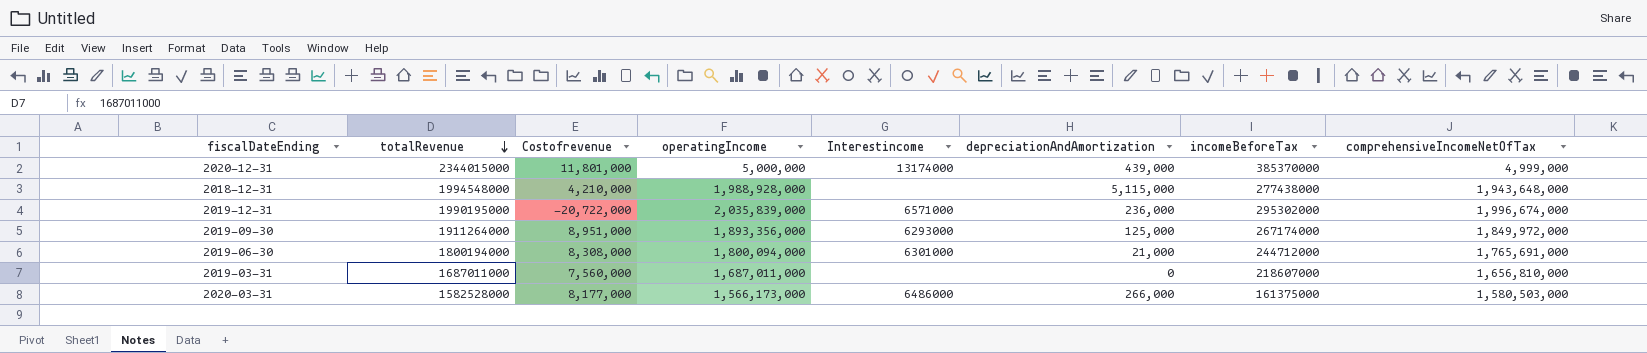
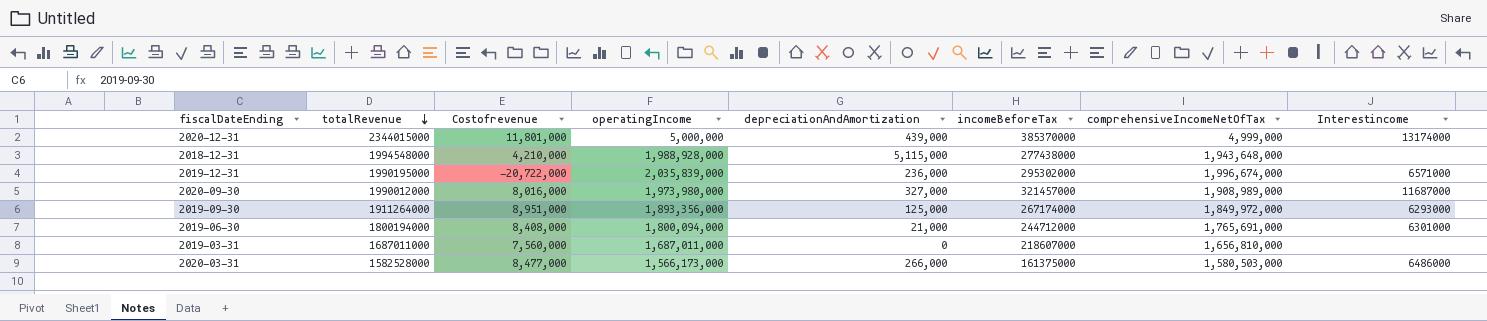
column Interestincome | position: 5 -> 8
row 2020-09-30: none -> 1990012000 | 8,016,000 | 1,973,980,000 | 327,000 | 321457000 | 1,908,989,000 | 11687000
2019-06-30 | Costofrevenue: 8,308,000 -> 8,408,000
2020-03-31 | Costofrevenue: 8,177,000 -> 8,477,000

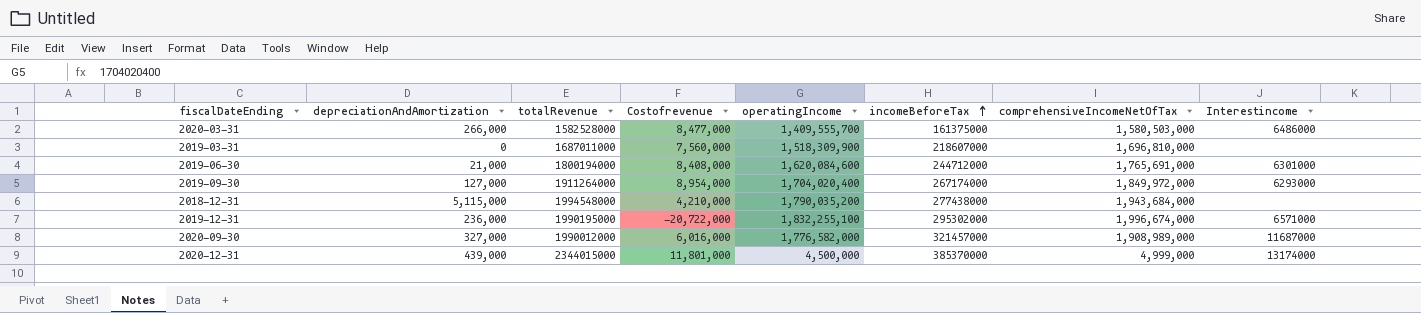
row order: totalRevenue descending -> incomeBeforeTax ascending
column depreciationAndAmortization | position: 5 -> 2
2020-03-31 | operatingIncome: 1,566,173,000 -> 1,409,555,700
2019-03-31 | operatingIncome: 1,687,011,000 -> 1,518,309,900
2019-03-31 | comprehensiveIncomeNetOfTax: 1,656,810,000 -> 1,696,810,000
2019-06-30 | operatingIncome: 1,800,094,000 -> 1,620,084,600
2019-09-30 | depreciationAndAmortization: 125,000 -> 127,000
2019-09-30 | Costofrevenue: 8,951,000 -> 8,954,000
2019-09-30 | operatingIncome: 1,893,356,000 -> 1,704,020,400
2018-12-31 | operatingIncome: 1,988,928,000 -> 1,790,035,200
2018-12-31 | comprehensiveIncomeNetOfTax: 1,943,648,000 -> 1,943,684,000
2019-12-31 | operatingIncome: 2,035,839,000 -> 1,832,255,100
2020-09-30 | Costofrevenue: 8,016,000 -> 6,016,000
2020-09-30 | operatingIncome: 1,973,980,000 -> 1,776,582,000
2020-12-31 | operatingIncome: 5,000,000 -> 4,500,000

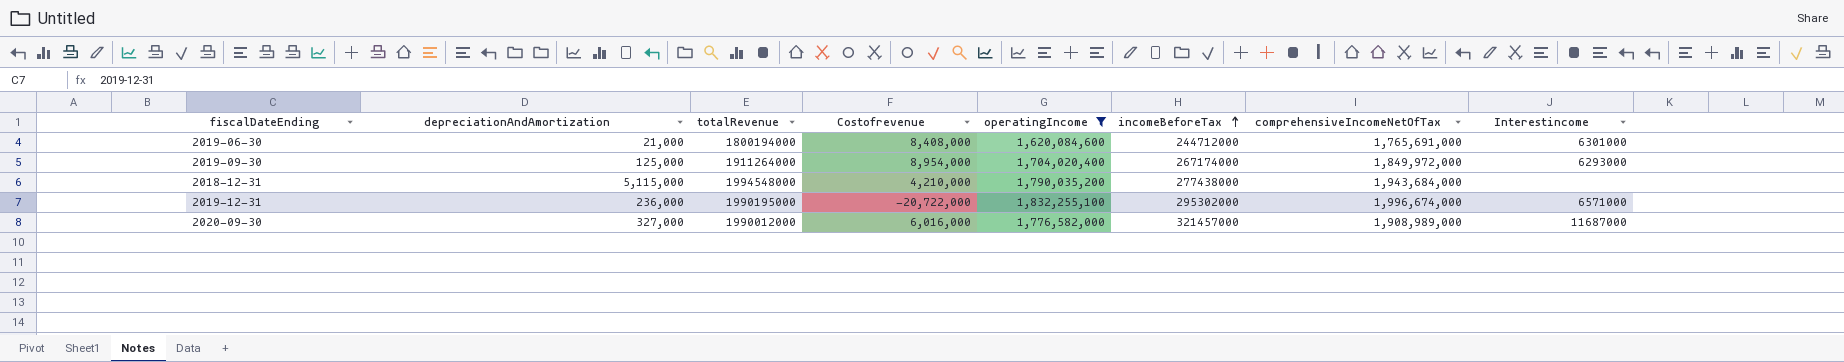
filter: none -> operatingIncome >= 1,620,084,600
2019-09-30 | depreciationAndAmortization: 127,000 -> 125,000

